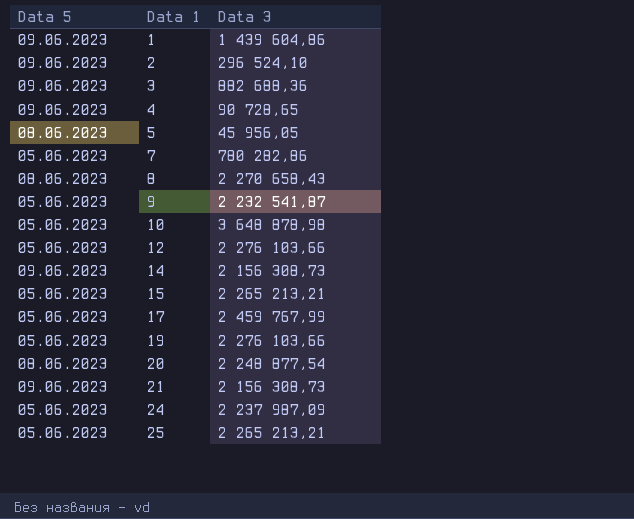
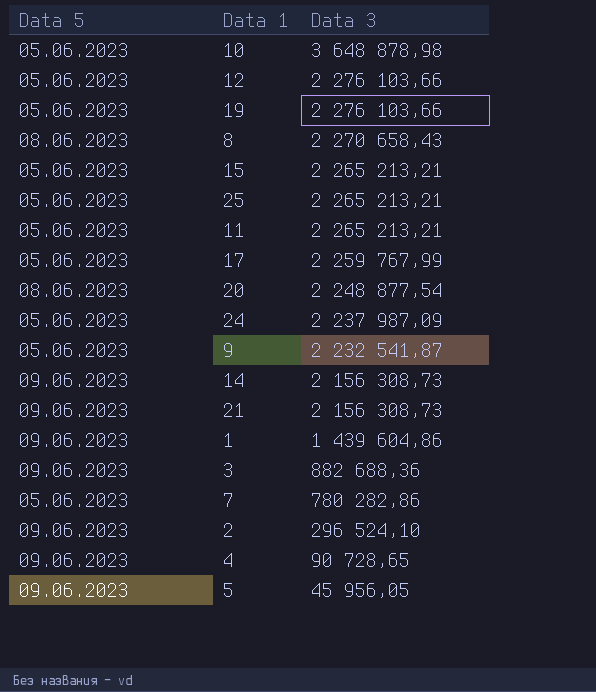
row order: Data 1 ascending -> Data 3 descending
row 11: none -> 05.06.2023 | 2 265 213,21
17 | Data 3: 2 459 767,99 -> 2 259 767,99
5 | Data 5: 08.06.2023 -> 09.06.2023

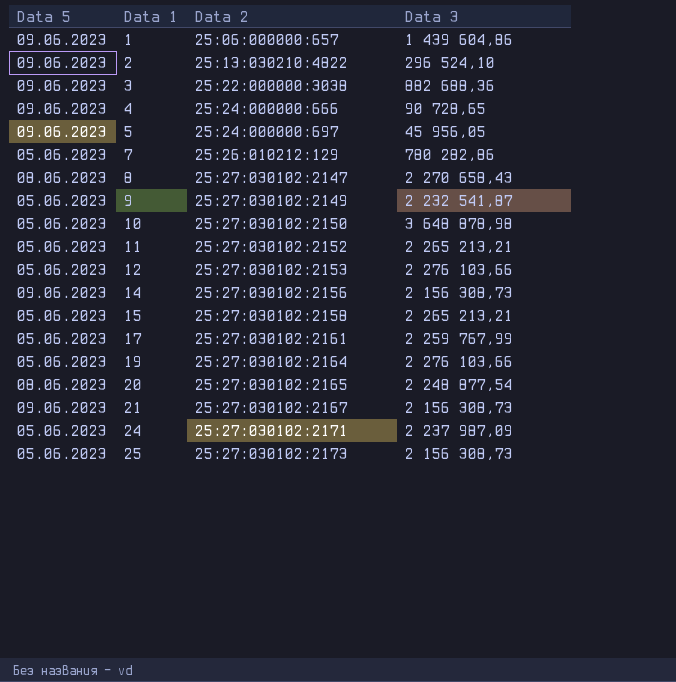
row order: Data 3 descending -> Data 1 ascending
column Data 2 | position: none -> 3
25 | Data 3: 2 265 213,21 -> 2 156 308,73

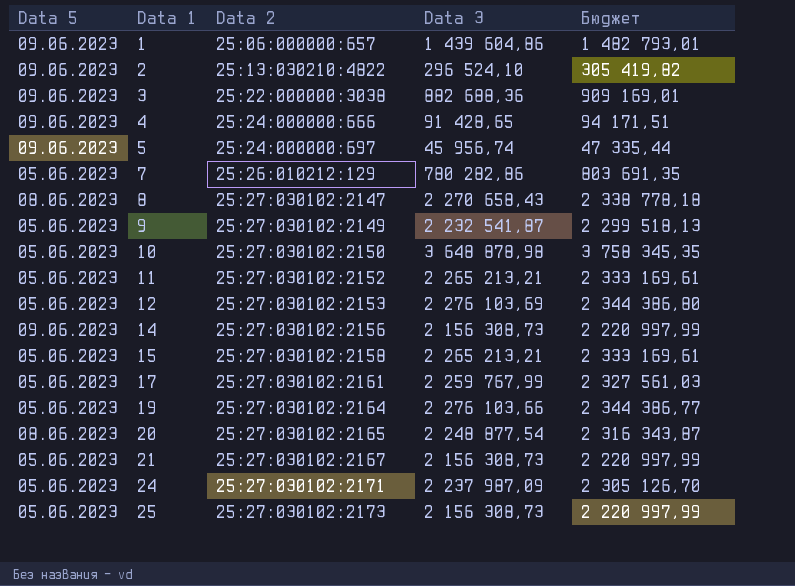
column Бюджет | formula: none -> [Data 3] * 1,03
4 | Data 3: 90 728,65 -> 91 428,65
5 | Data 3: 45 956,05 -> 45 956,74
12 | Data 3: 2 276 103,66 -> 2 276 103,69
21 | Data 5: 09.06.2023 -> 05.06.2023

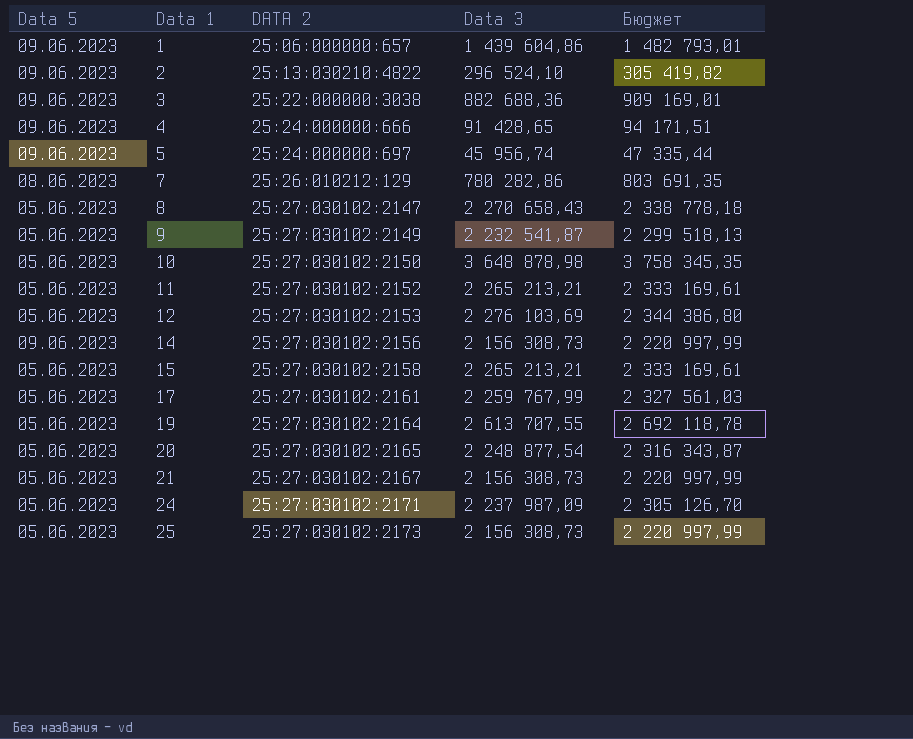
column name: Data 2 -> DATA 2
7 | Data 5: 05.06.2023 -> 08.06.2023
8 | Data 5: 08.06.2023 -> 05.06.2023
19 | Data 3: 2 276 103,66 -> 2 613 707,55
19 | Бюджет: 2 344 386,77 -> 2 692 118,78
20 | Data 5: 08.06.2023 -> 05.06.2023

